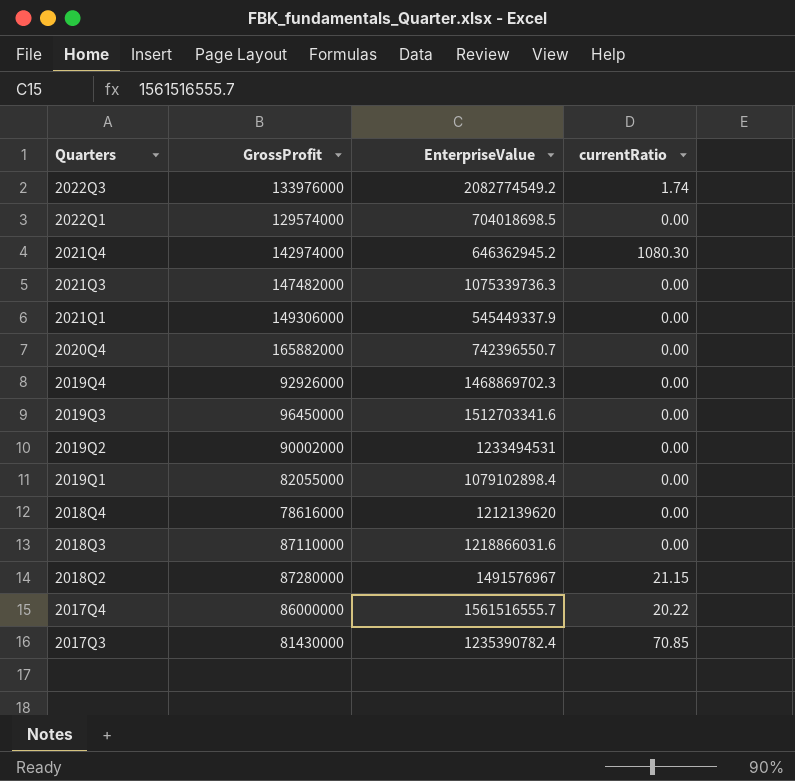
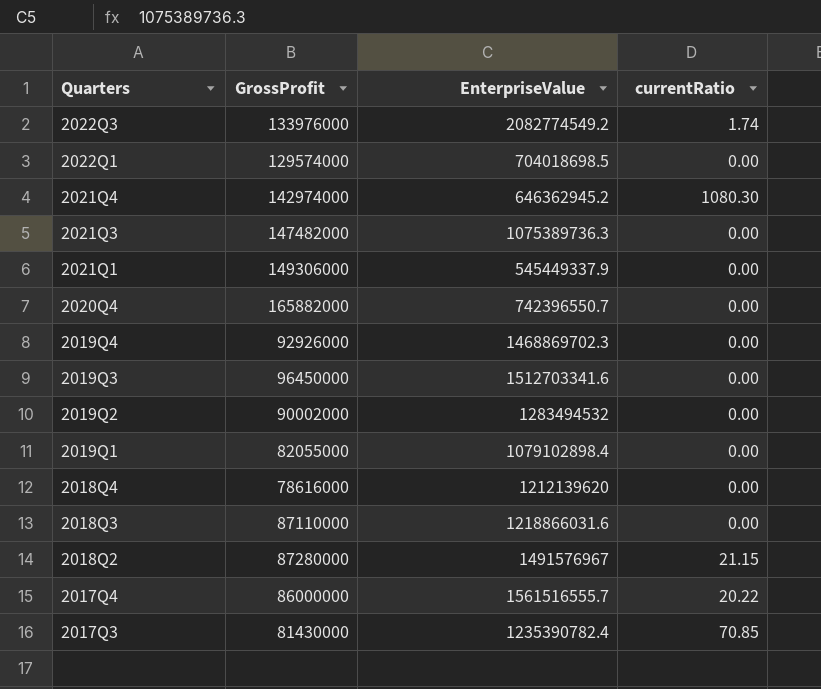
2021Q3 | EnterpriseValue: 1075339736.3 -> 1075389736.3
2019Q2 | EnterpriseValue: 1233494531 -> 1283494532

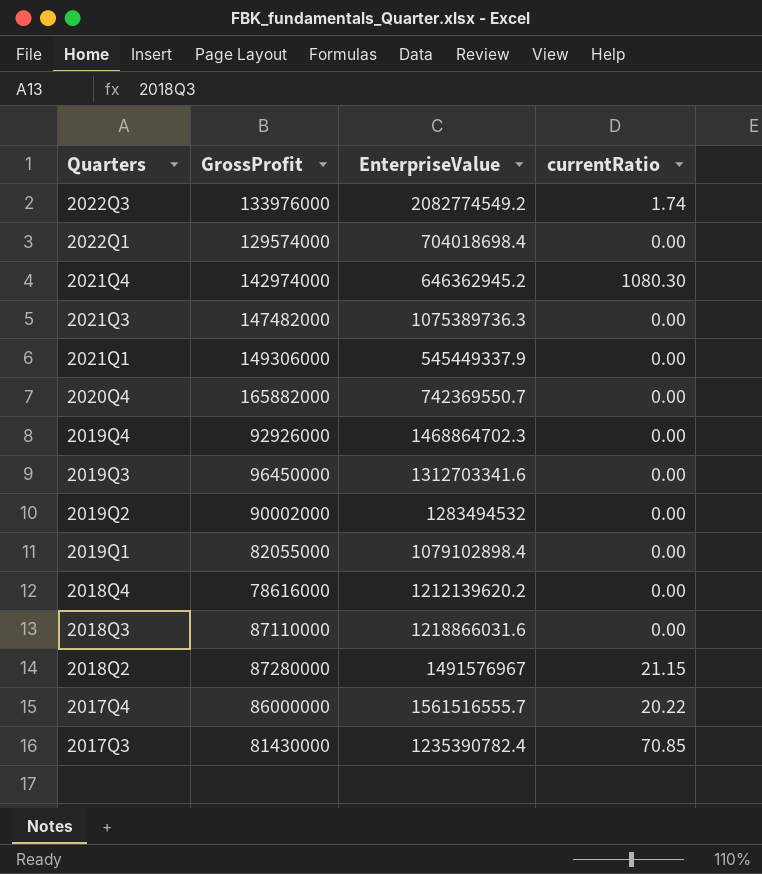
2022Q1 | EnterpriseValue: 704018698.5 -> 704018698.4
2020Q4 | EnterpriseValue: 742396550.7 -> 742369550.7
2019Q4 | EnterpriseValue: 1468869702.3 -> 1468864702.3
2019Q3 | EnterpriseValue: 1512703341.6 -> 1312703341.6
2018Q4 | EnterpriseValue: 1212139620 -> 1212139620.2

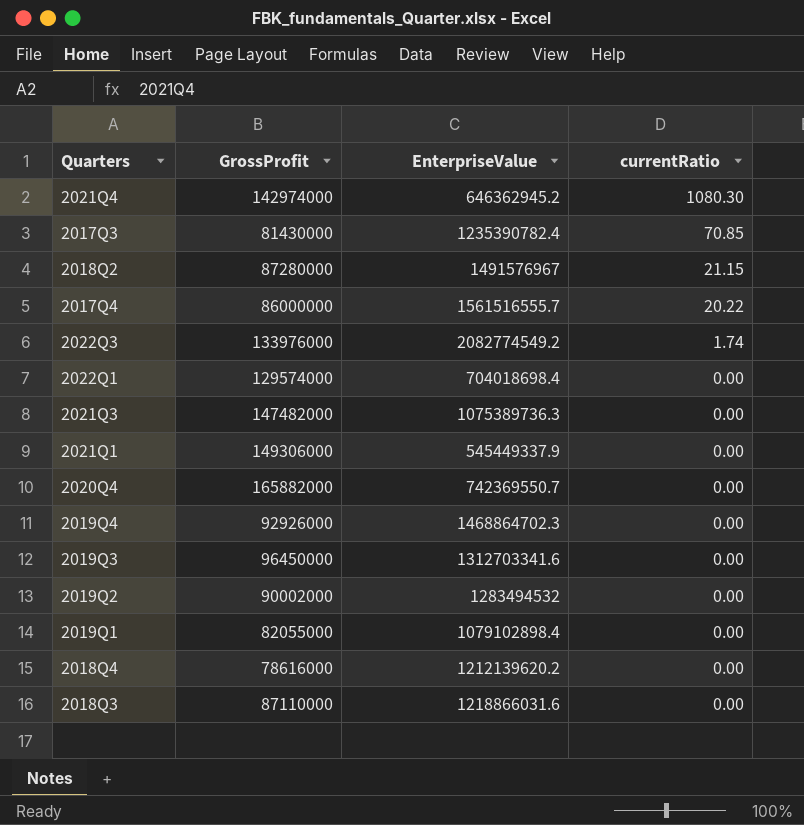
row order: Quarters descending -> currentRatio descending

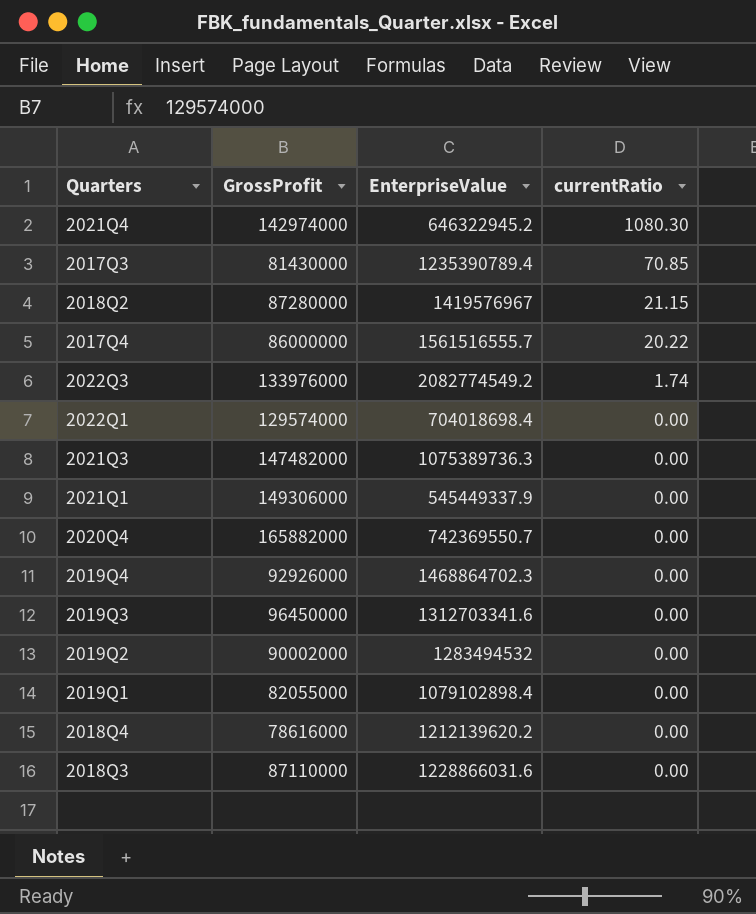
2021Q4 | EnterpriseValue: 646362945.2 -> 646322945.2
2017Q3 | EnterpriseValue: 1235390782.4 -> 1235390789.4
2018Q2 | EnterpriseValue: 1491576967 -> 1419576967
2018Q3 | EnterpriseValue: 1218866031.6 -> 1228866031.6

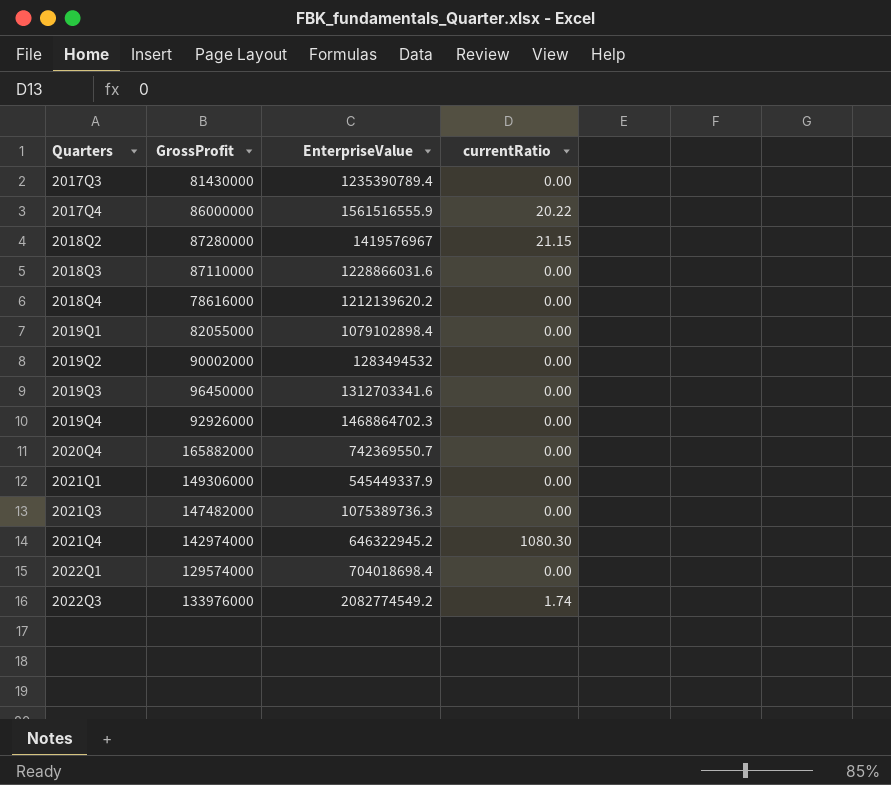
row order: currentRatio descending -> Quarters ascending
2017Q3 | currentRatio: 70.85 -> 0.00
2017Q4 | EnterpriseValue: 1561516555.7 -> 1561516555.9

